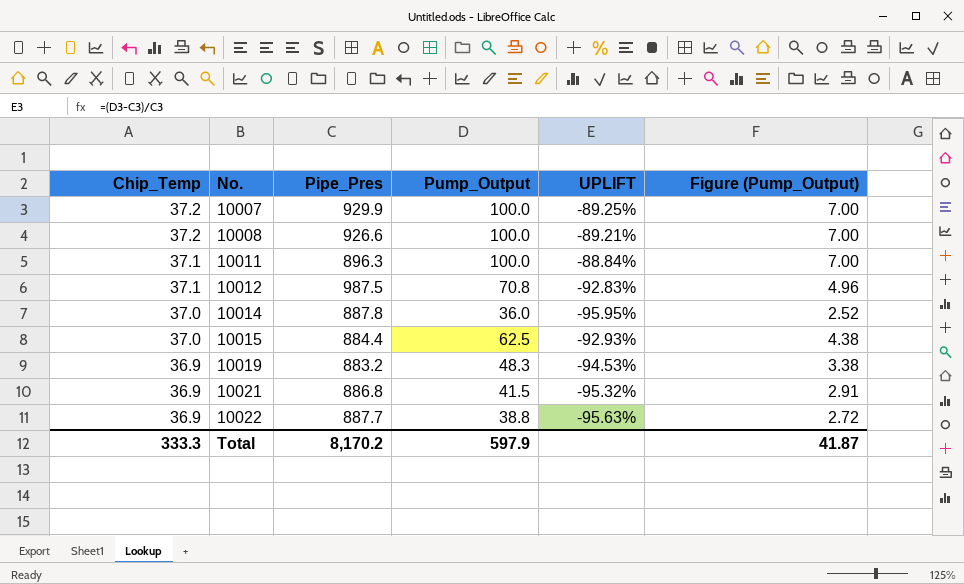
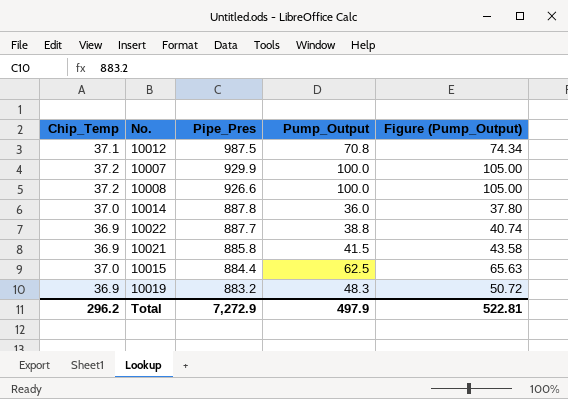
row order: Chip_Temp descending -> Pipe_Pres descending
column UPLIFT | formula: ([Pump_Output] - [Pipe_Pres]) / [Pipe_Pres] -> none
column Figure (Pump_Output) | formula: [Pump_Output] * 0.07 -> [Pump_Output] * 1.05
row 10011: 37.1 | 896.3 | 100.0 | -88.84% | 7.00 -> none
10021 | Pipe_Pres: 886.8 -> 885.8
Total | Chip_Temp: 333.3 -> 296.2
Total | Pipe_Pres: 8,170.2 -> 7,272.9
Total | Pump_Output: 597.9 -> 497.9
Total | Figure (Pump_Output): 41.87 -> 522.81

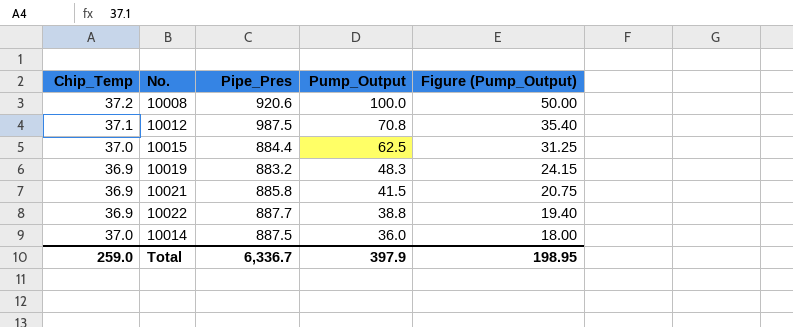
row order: Pipe_Pres descending -> Pump_Output descending
column Figure (Pump_Output) | formula: [Pump_Output] * 1.05 -> [Pump_Output] * 0.5
row 10007: 37.2 | 929.9 | 100.0 | 105.00 -> none
10008 | Pipe_Pres: 926.6 -> 920.6
10014 | Pipe_Pres: 887.8 -> 887.5
Total | Chip_Temp: 296.2 -> 259.0
Total | Pipe_Pres: 7,272.9 -> 6,336.7
Total | Pump_Output: 497.9 -> 397.9
Total | Figure (Pump_Output): 522.81 -> 198.95

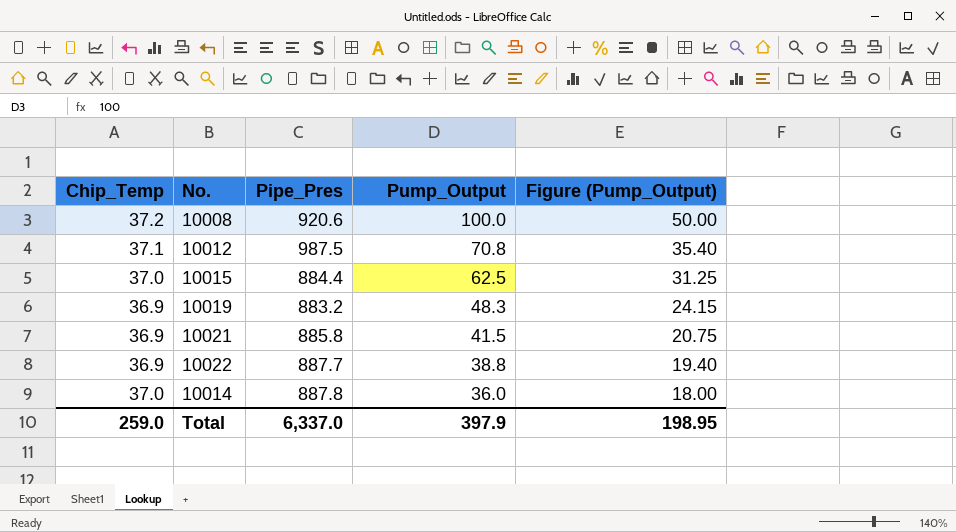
10014 | Pipe_Pres: 887.5 -> 887.8
Total | Pipe_Pres: 6,336.7 -> 6,337.0

